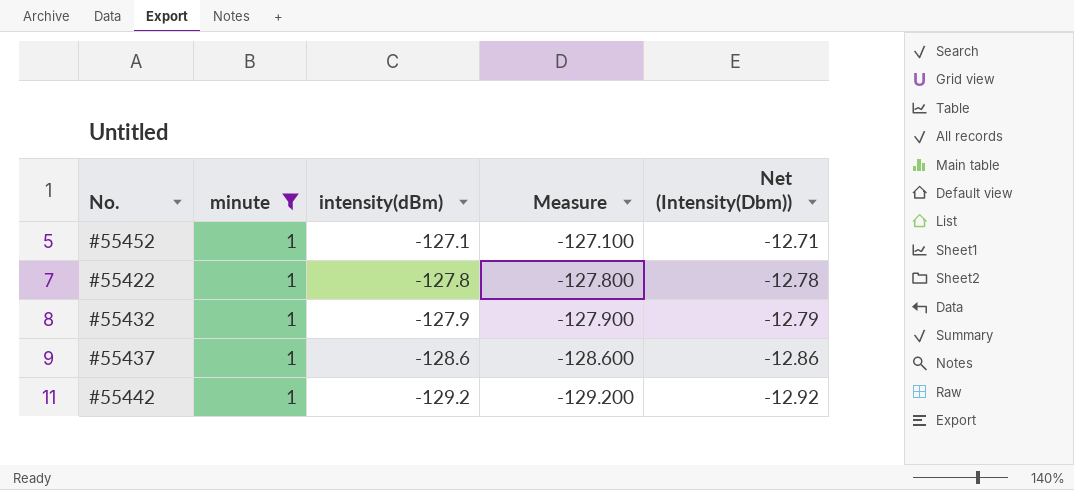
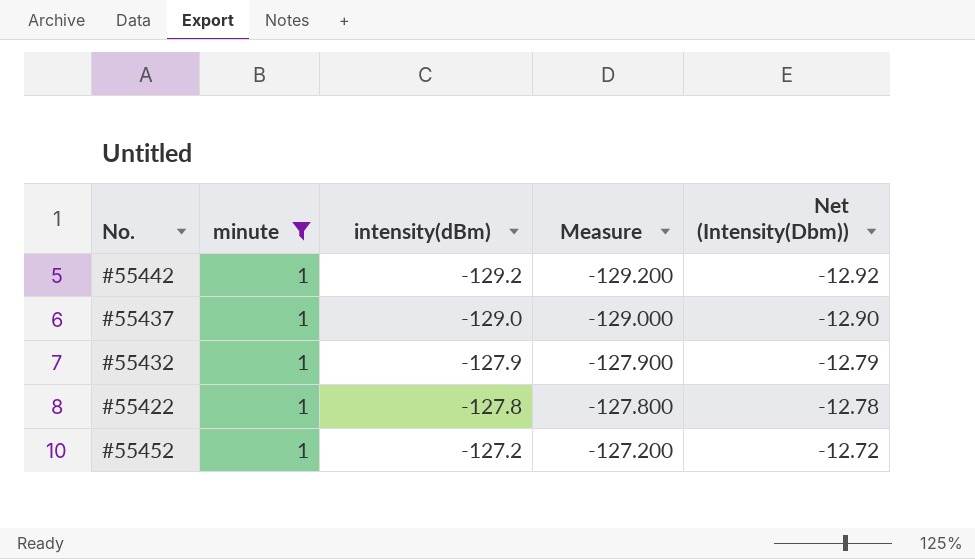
row order: intensity(dBm) descending -> intensity(dBm) ascending
#55437 | intensity(dBm): -128.6 -> -129.0
#55437 | Measure: -128.600 -> -129.000
#55437 | Net (Intensity(Dbm)): -12.86 -> -12.90
#55452 | intensity(dBm): -127.1 -> -127.2
#55452 | Measure: -127.100 -> -127.200
#55452 | Net (Intensity(Dbm)): -12.71 -> -12.72

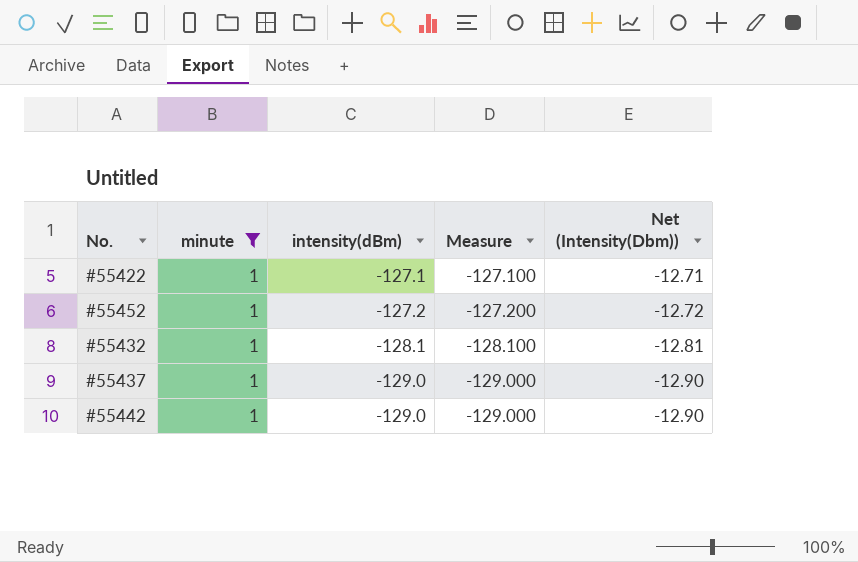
row order: intensity(dBm) ascending -> intensity(dBm) descending
#55422 | intensity(dBm): -127.8 -> -127.1
#55422 | Measure: -127.800 -> -127.100
#55422 | Net (Intensity(Dbm)): -12.78 -> -12.71
#55432 | intensity(dBm): -127.9 -> -128.1
#55432 | Measure: -127.900 -> -128.100
#55432 | Net (Intensity(Dbm)): -12.79 -> -12.81
#55442 | intensity(dBm): -129.2 -> -129.0
#55442 | Measure: -129.200 -> -129.000
#55442 | Net (Intensity(Dbm)): -12.92 -> -12.90

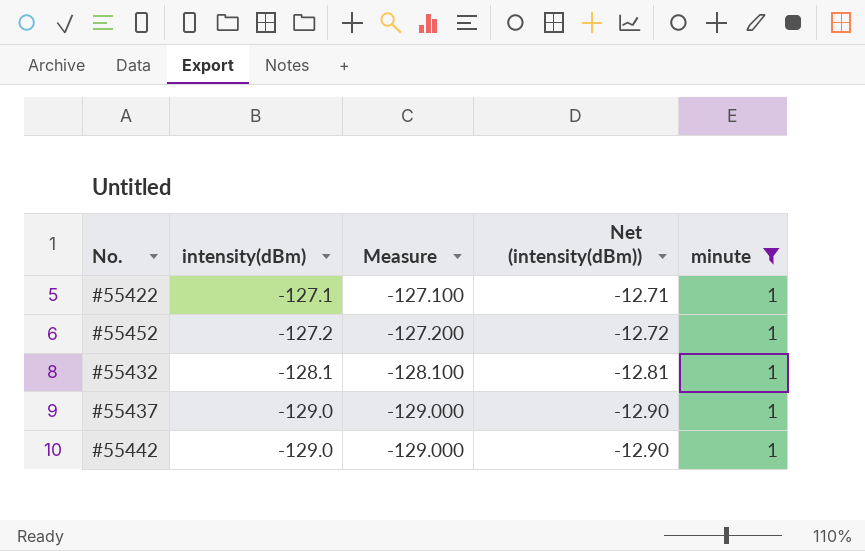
column name: Net (Intensity(Dbm)) -> Net (intensity(dBm))
column minute | position: 2 -> 5

